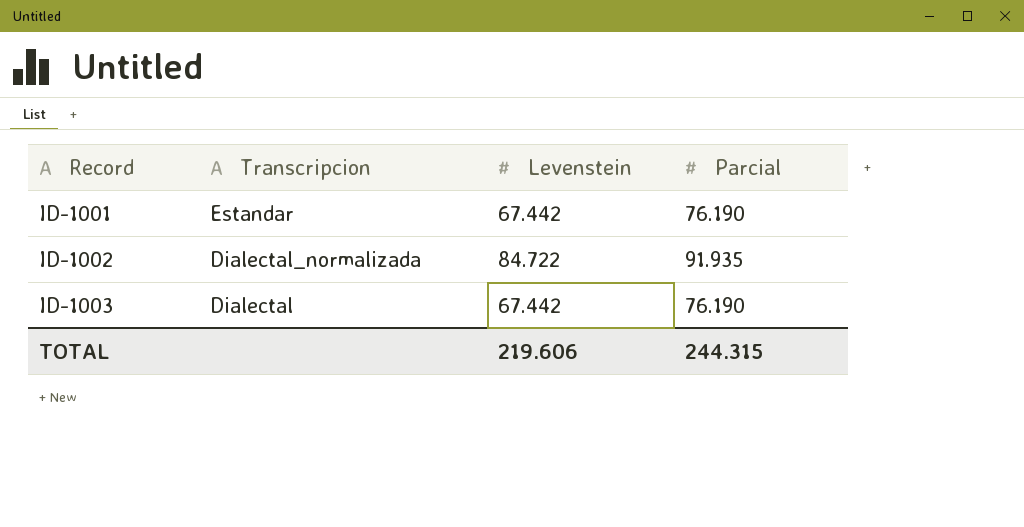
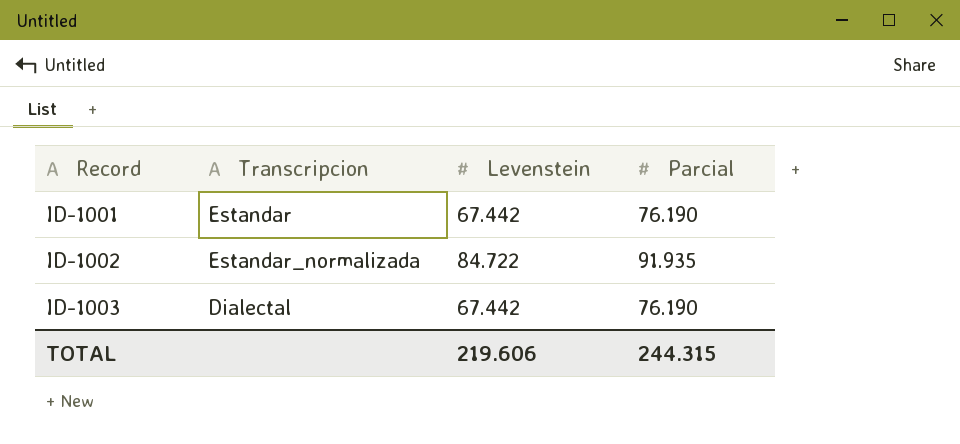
ID-1002 | Transcripcion: Dialectal_normalizada -> Estandar_normalizada

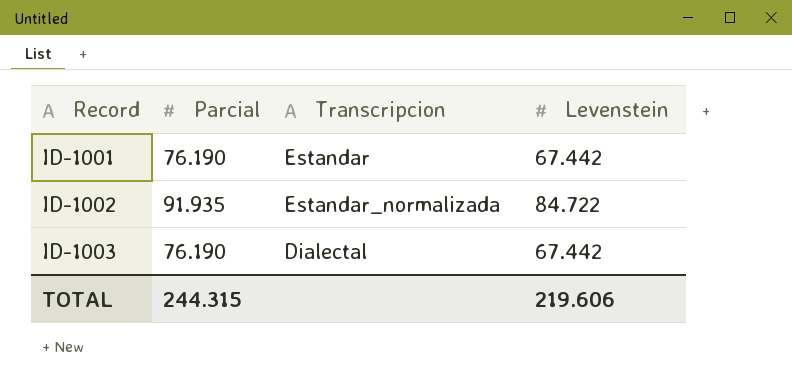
column Parcial | position: 4 -> 2

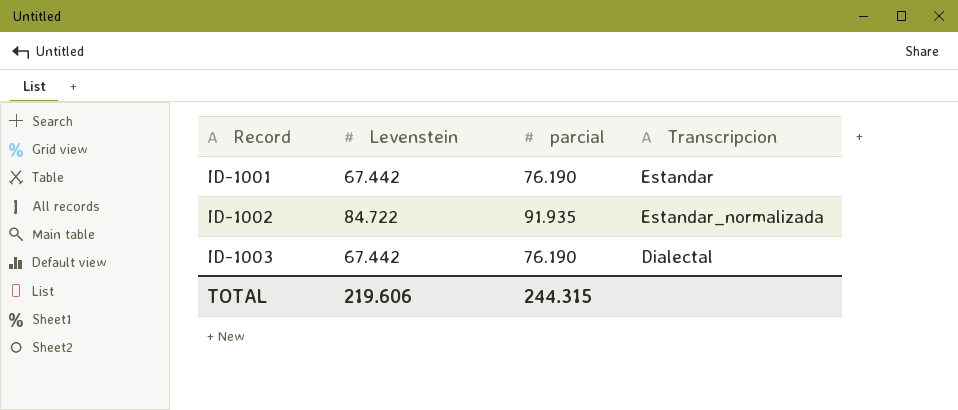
column Levenstein | position: 4 -> 2
column name: Parcial -> parcial

